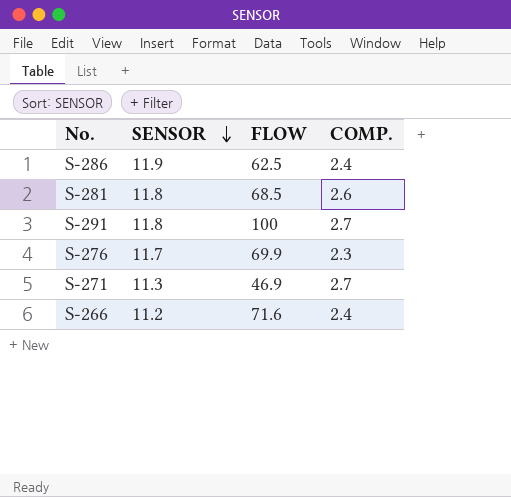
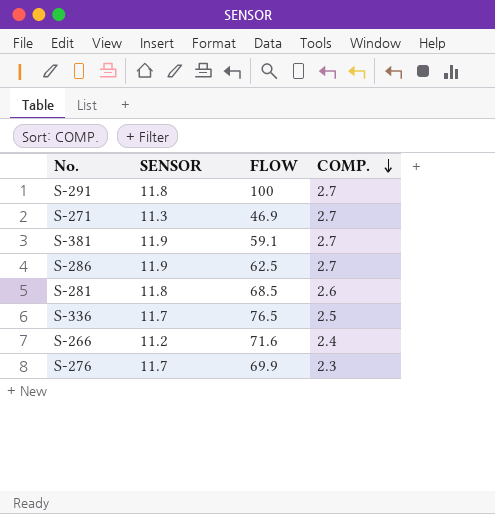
row order: SENSOR descending -> COMP. descending
row S-381: none -> 11.9 | 59.1 | 2.7
S-286 | COMP.: 2.4 -> 2.7
row S-336: none -> 11.7 | 76.5 | 2.5

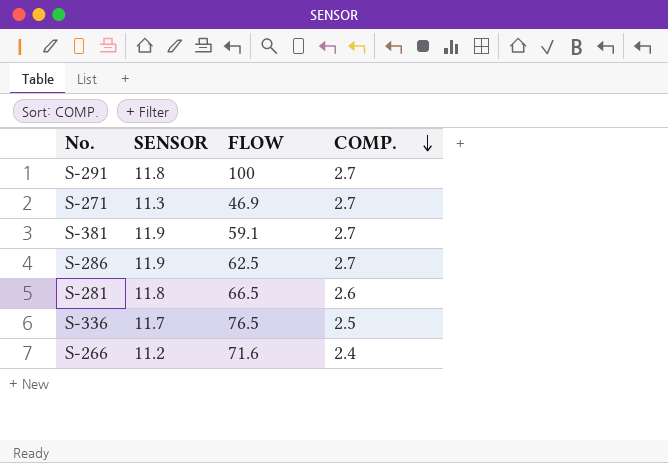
row S-276: 11.7 | 69.9 | 2.3 -> none
S-281 | FLOW: 68.5 -> 66.5

